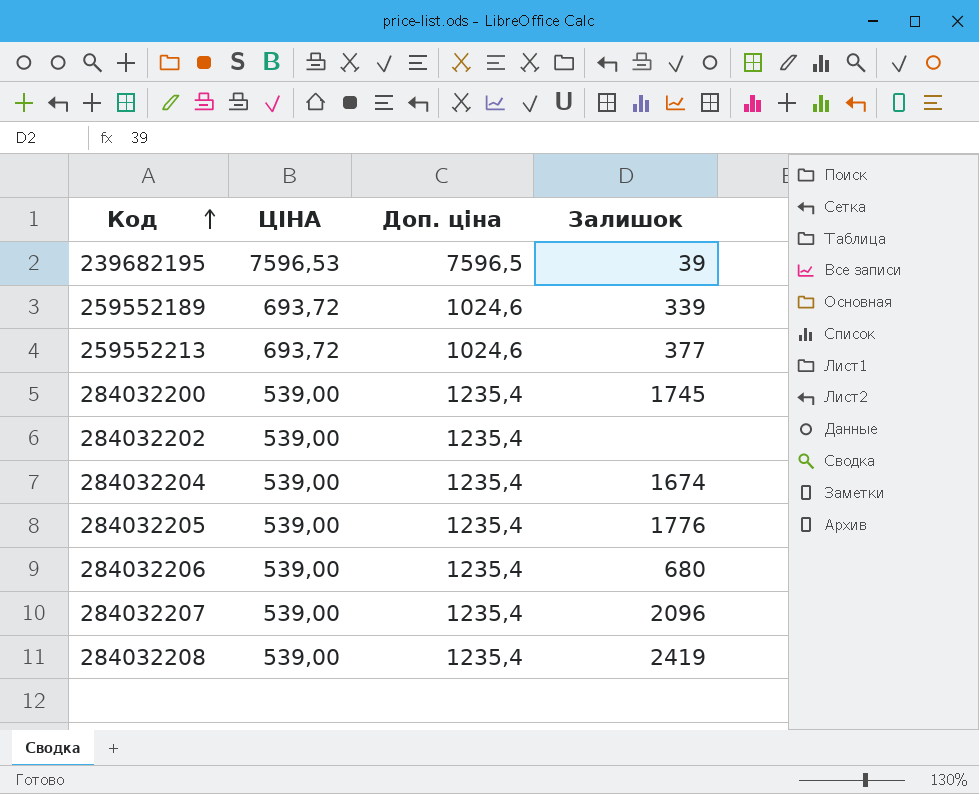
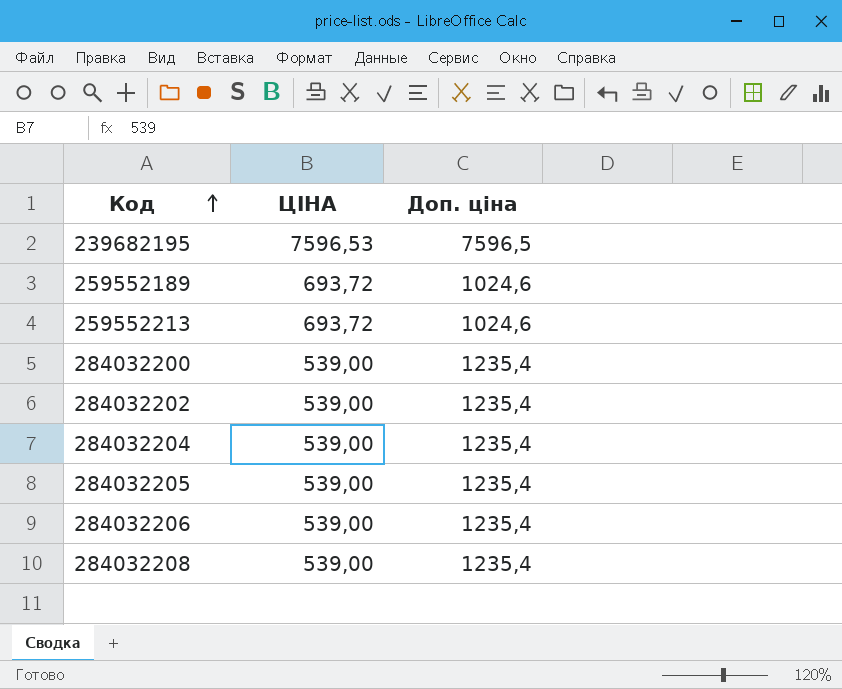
column Залишок | position: 4 -> none
row 284032207: 539,00 | 1235,4 | 2096 -> none

